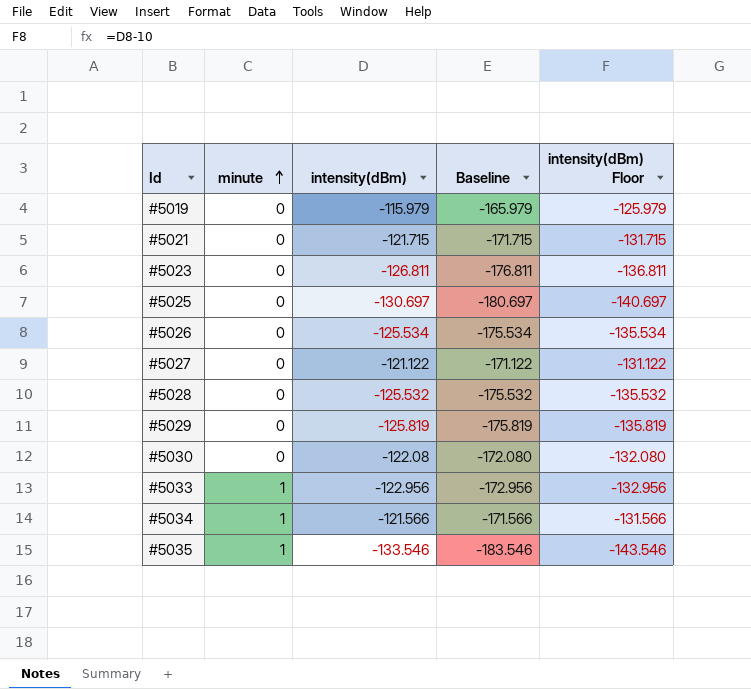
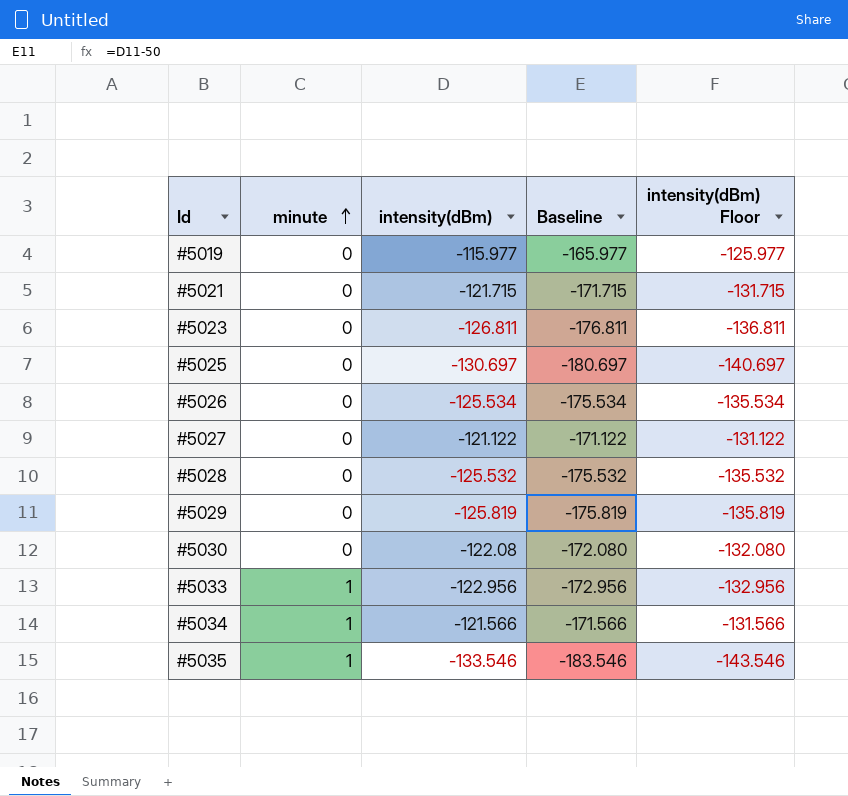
#5019 | intensity(dBm): -115.979 -> -115.977
#5019 | Baseline: -165.979 -> -165.977
#5019 | intensity(dBm) Floor: -125.979 -> -125.977

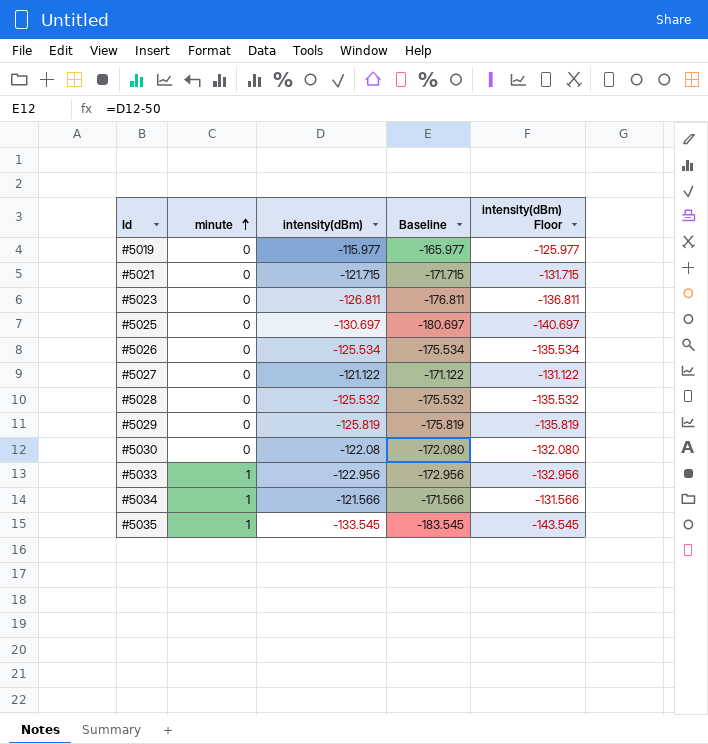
#5035 | intensity(dBm): -133.546 -> -133.545
#5035 | Baseline: -183.546 -> -183.545
#5035 | intensity(dBm) Floor: -143.546 -> -143.545

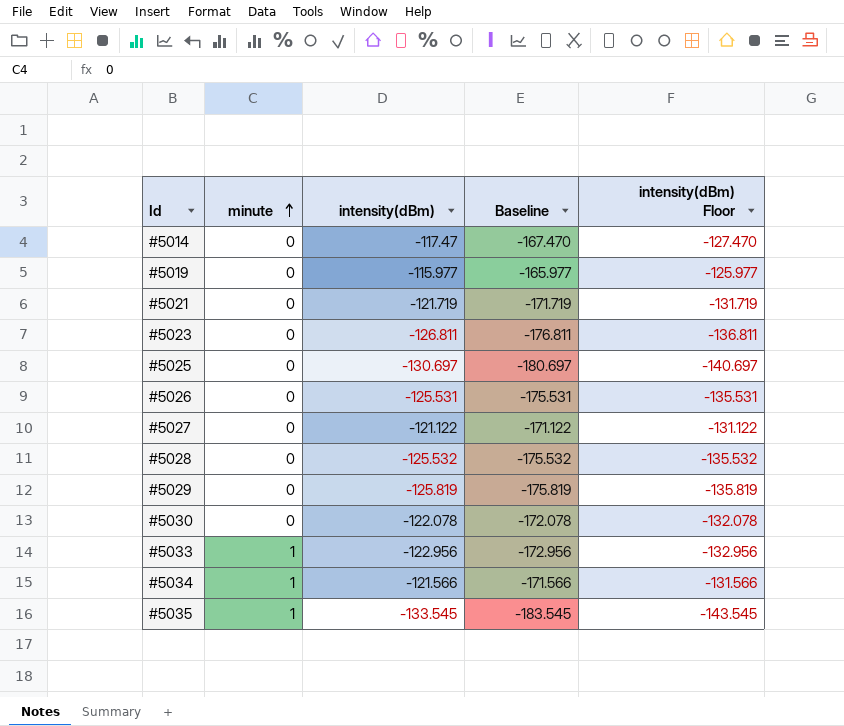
row #5014: none -> 0 | -117.47 | -167.470 | -127.470
#5021 | intensity(dBm): -121.715 -> -121.719
#5021 | Baseline: -171.715 -> -171.719
#5021 | intensity(dBm) Floor: -131.715 -> -131.719
#5026 | intensity(dBm): -125.534 -> -125.531
#5026 | Baseline: -175.534 -> -175.531
#5026 | intensity(dBm) Floor: -135.534 -> -135.531
#5030 | intensity(dBm): -122.08 -> -122.078
#5030 | Baseline: -172.080 -> -172.078
#5030 | intensity(dBm) Floor: -132.080 -> -132.078

